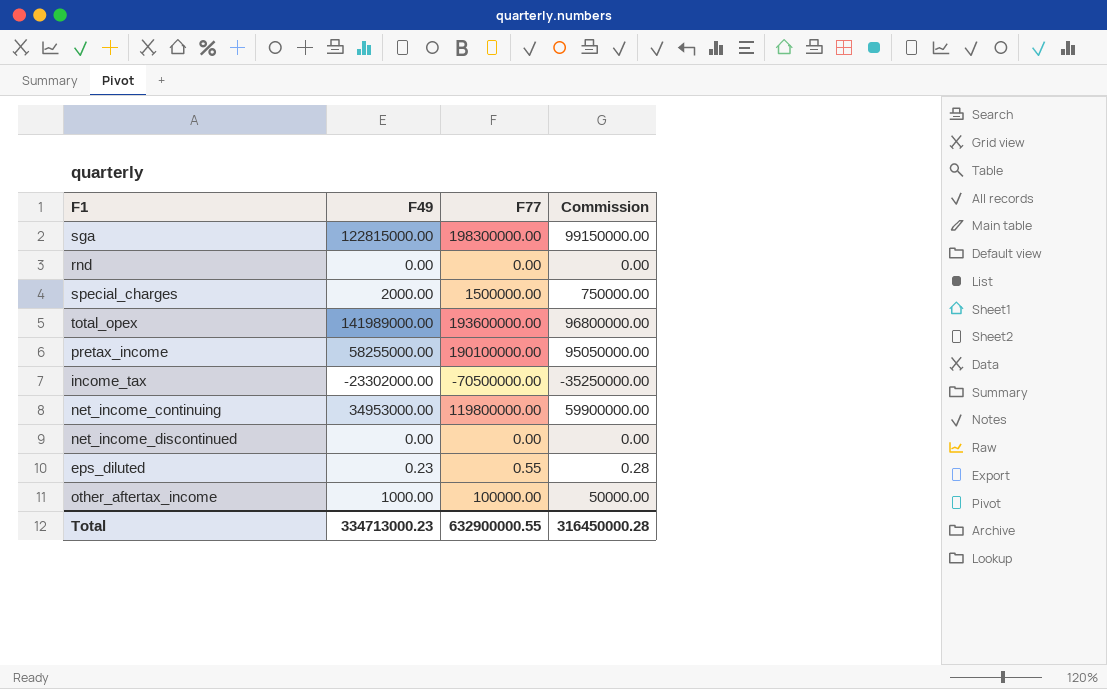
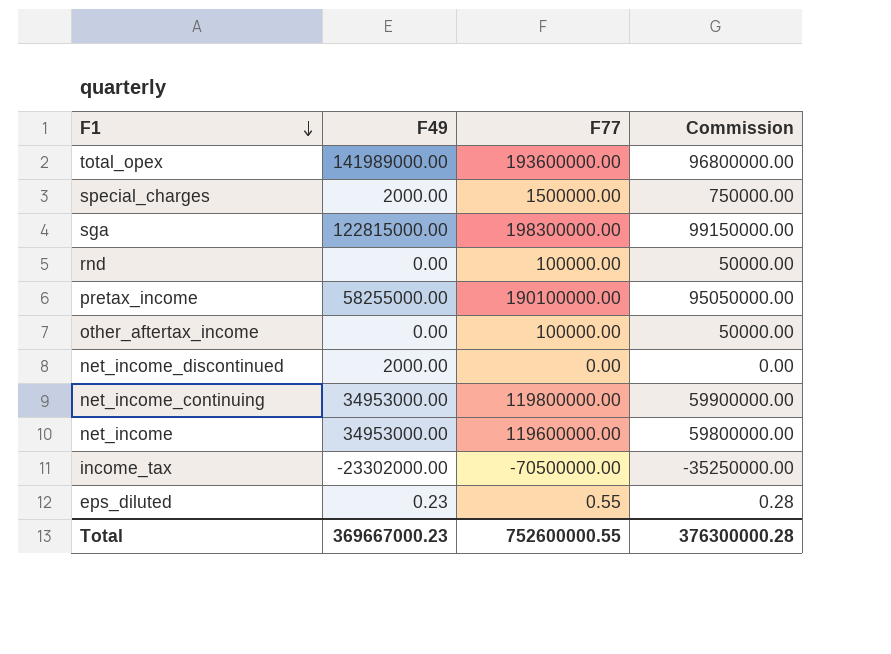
row order: none -> F1 descending
rnd | F77: 0.00 -> 100000.00
rnd | Commission: 0.00 -> 50000.00
other_aftertax_income | F49: 1000.00 -> 0.00
net_income_discontinued | F49: 0.00 -> 2000.00
row net_income: none -> 34953000.00 | 119600000.00 | 59800000.00
Total | F49: 334713000.23 -> 369667000.23
Total | F77: 632900000.55 -> 752600000.55
Total | Commission: 316450000.28 -> 376300000.28

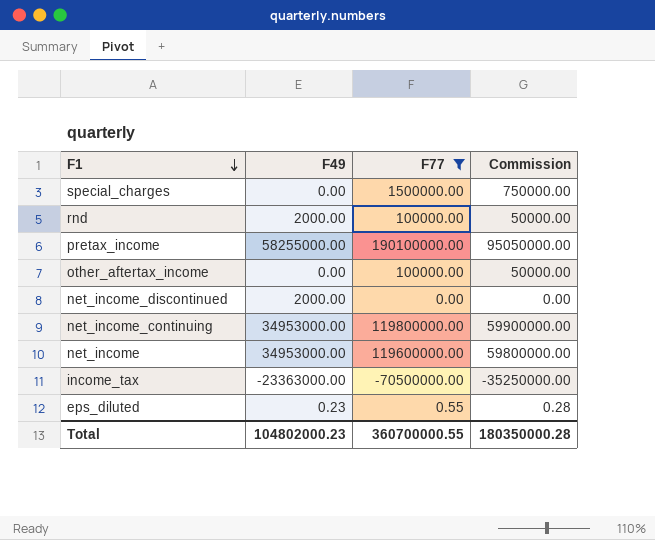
filter: none -> F77 <= 190100000.00
special_charges | F49: 2000.00 -> 0.00
rnd | F49: 0.00 -> 2000.00
income_tax | F49: -23302000.00 -> -23363000.00
Total | F49: 369667000.23 -> 104802000.23
Total | F77: 752600000.55 -> 360700000.55
Total | Commission: 376300000.28 -> 180350000.28

